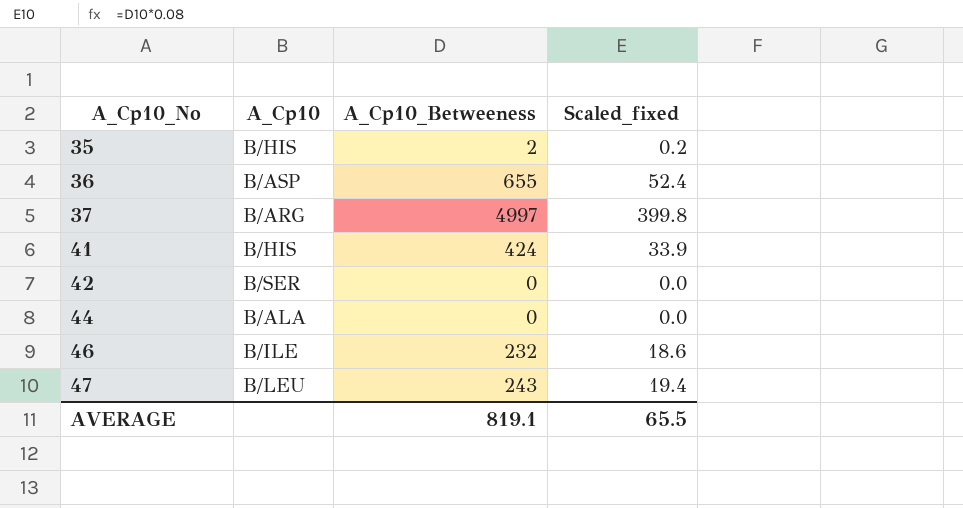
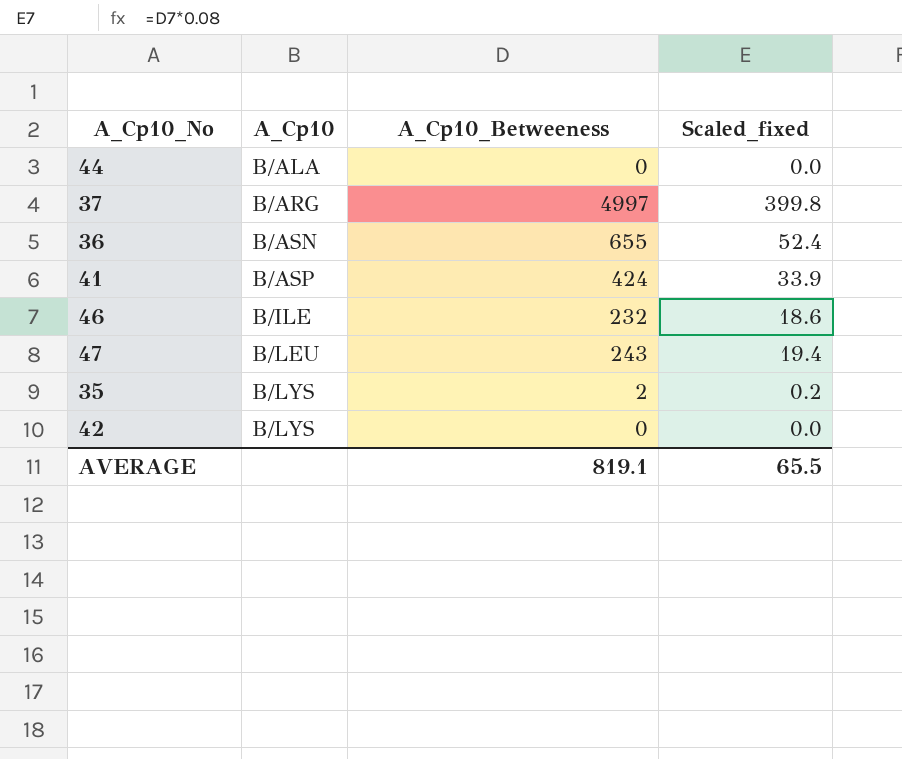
row order: A_Cp10_No ascending -> A_Cp10 ascending
36 | A_Cp10: B/ASP -> B/ASN
41 | A_Cp10: B/HIS -> B/ASP
35 | A_Cp10: B/HIS -> B/LYS
42 | A_Cp10: B/SER -> B/LYS

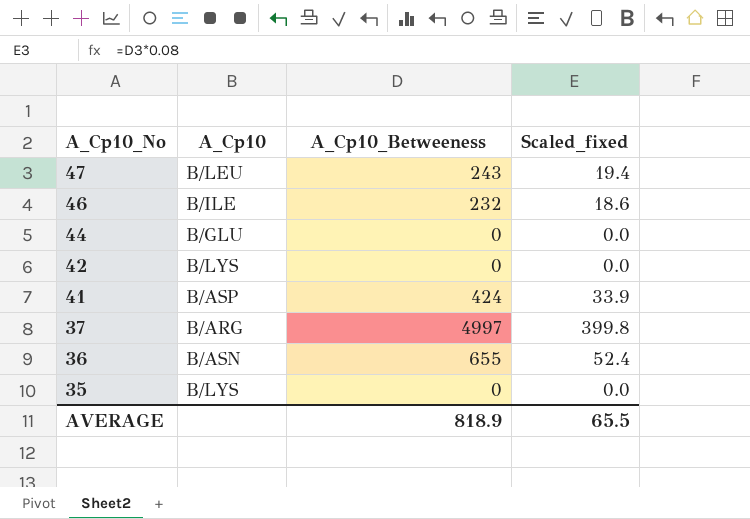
row order: A_Cp10 ascending -> A_Cp10_No descending
44 | A_Cp10: B/ALA -> B/GLU
35 | A_Cp10_Betweeness: 2 -> 0
35 | Scaled_fixed: 0.2 -> 0.0
AVERAGE | A_Cp10_Betweeness: 819.1 -> 818.9

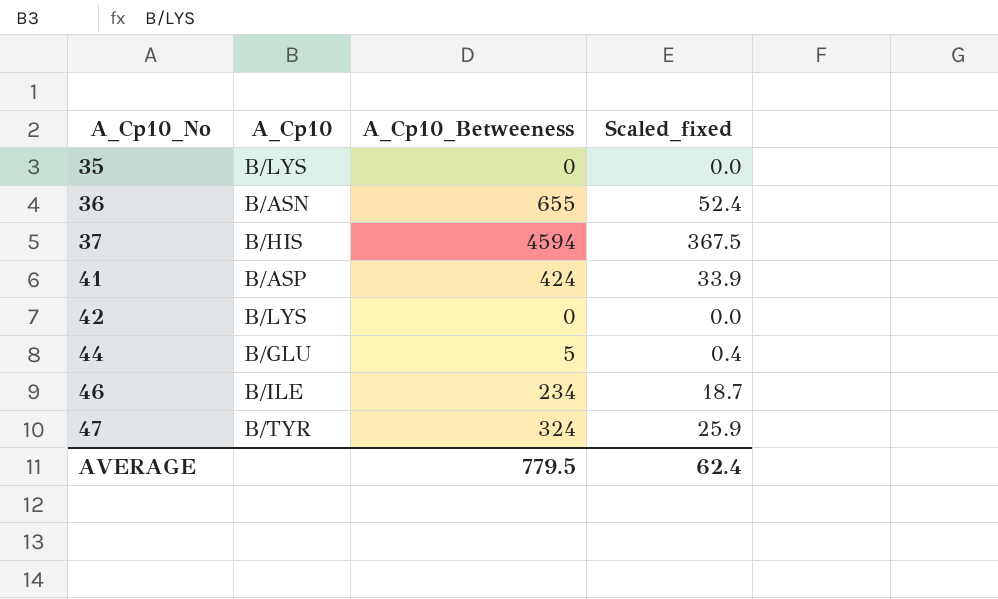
row order: A_Cp10_No descending -> A_Cp10_No ascending
37 | A_Cp10: B/ARG -> B/HIS
37 | A_Cp10_Betweeness: 4997 -> 4594
37 | Scaled_fixed: 399.8 -> 367.5
44 | A_Cp10_Betweeness: 0 -> 5
44 | Scaled_fixed: 0.0 -> 0.4
46 | A_Cp10_Betweeness: 232 -> 234
46 | Scaled_fixed: 18.6 -> 18.7
47 | A_Cp10: B/LEU -> B/TYR
47 | A_Cp10_Betweeness: 243 -> 324
47 | Scaled_fixed: 19.4 -> 25.9
AVERAGE | A_Cp10_Betweeness: 818.9 -> 779.5
AVERAGE | Scaled_fixed: 65.5 -> 62.4

